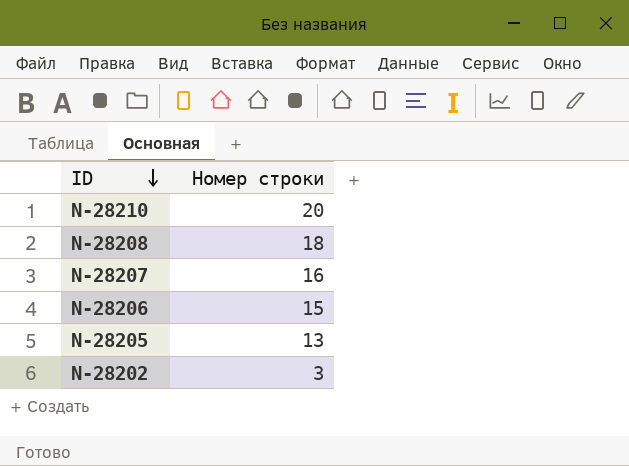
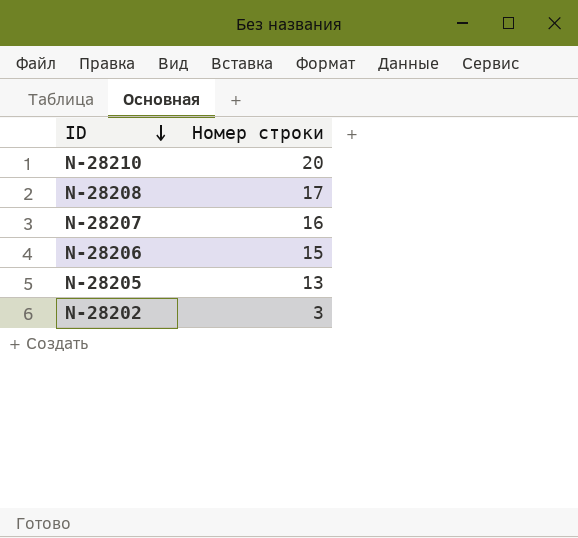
N-28208 | Номер строки: 18 -> 17

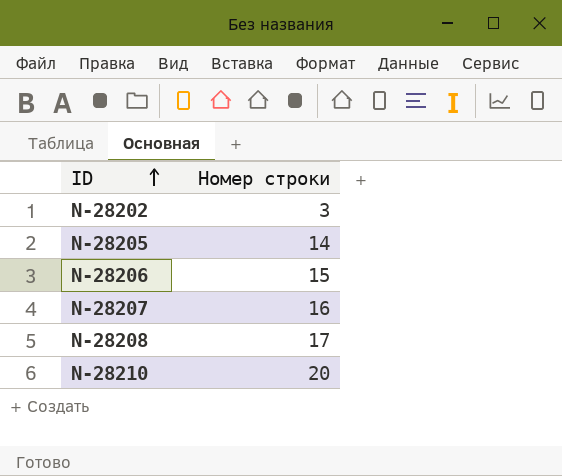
row order: ID descending -> ID ascending
N-28205 | Номер строки: 13 -> 14

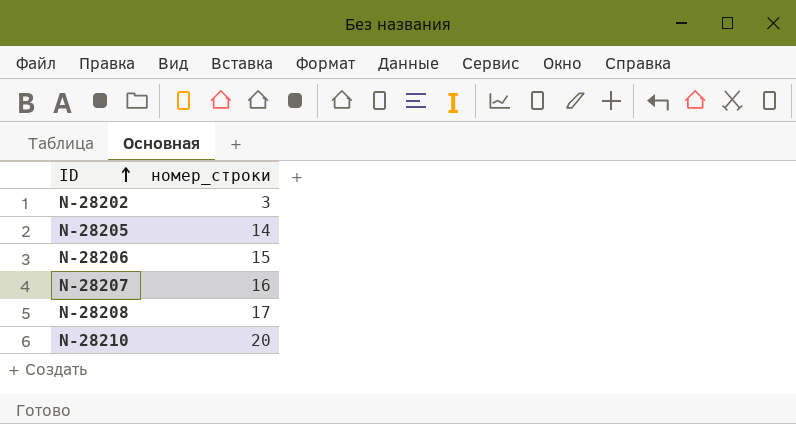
column name: Номер строки -> номер_строки

